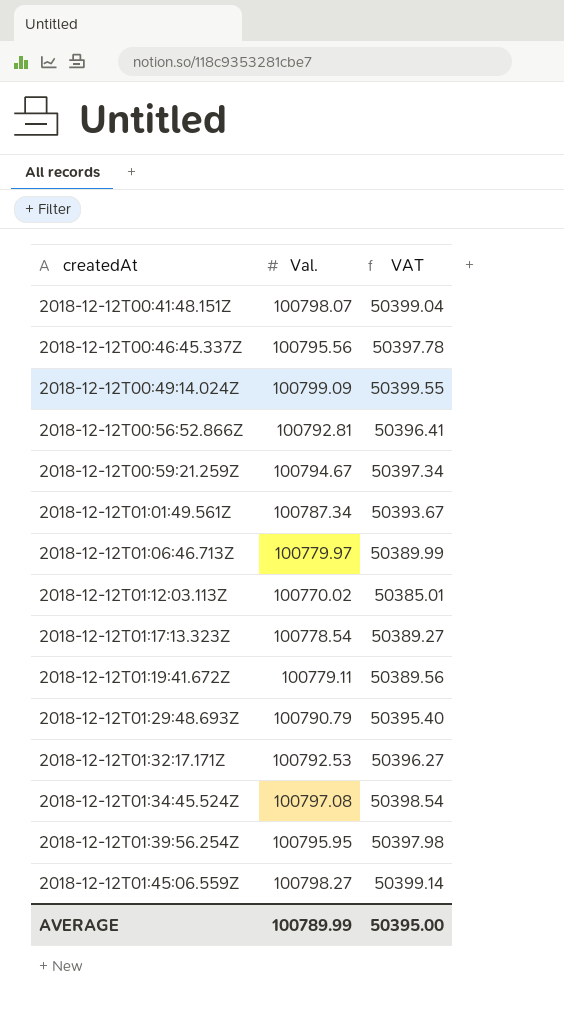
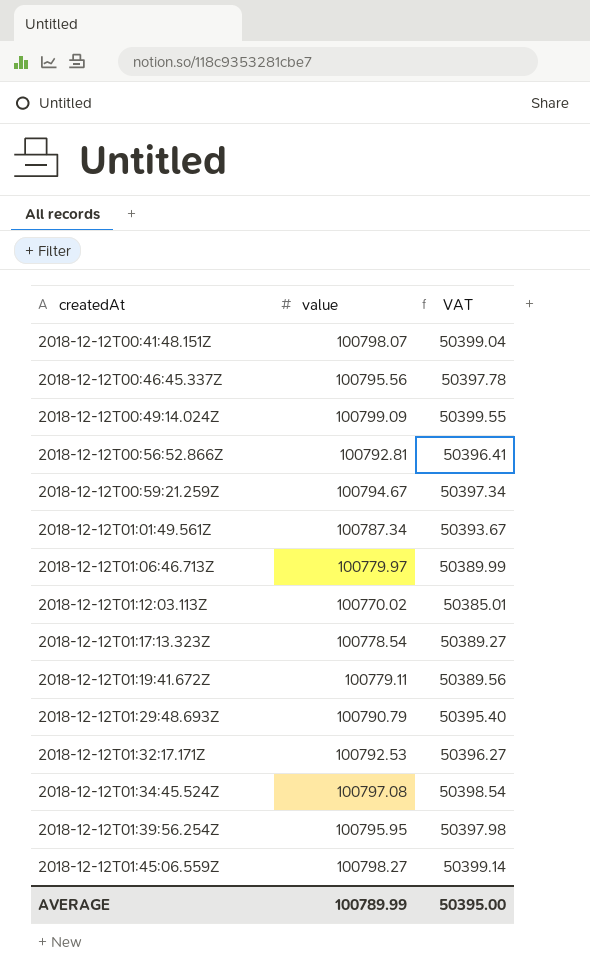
column name: Val. -> value

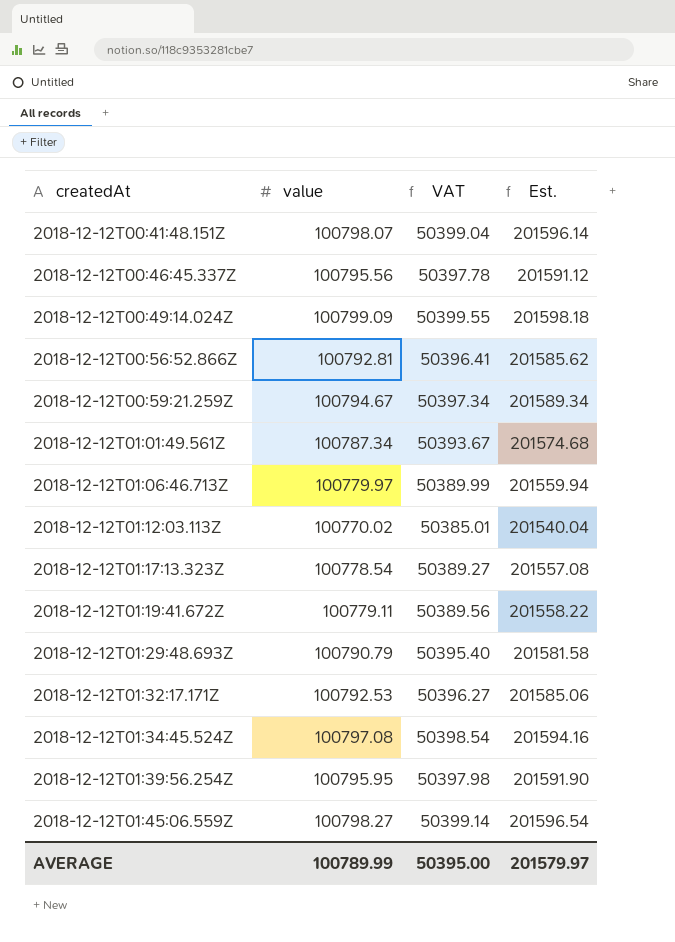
column Est. | formula: none -> [value] * 2

